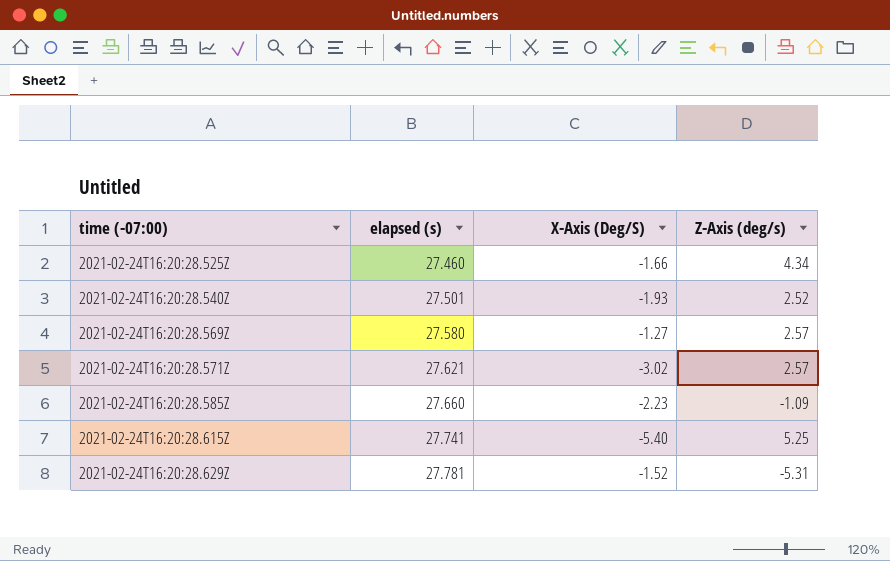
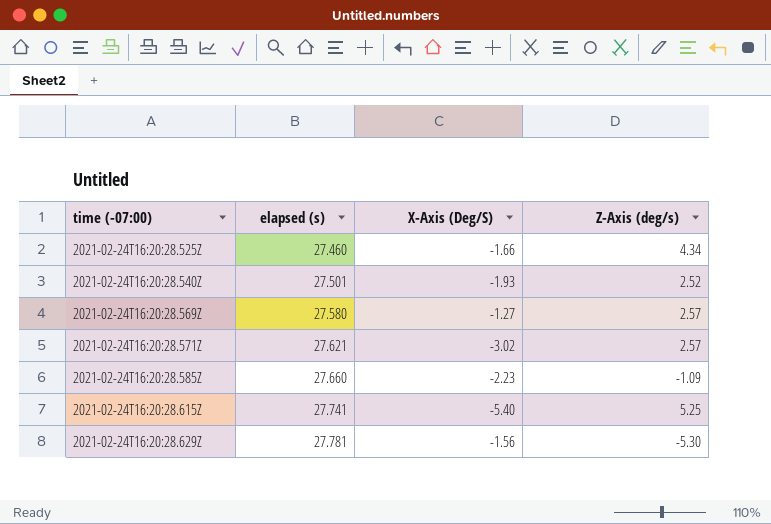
2021-02-24T16:20:28.629Z | X-Axis (Deg/S): -1.52 -> -1.56
2021-02-24T16:20:28.629Z | Z-Axis (deg/s): -5.31 -> -5.30

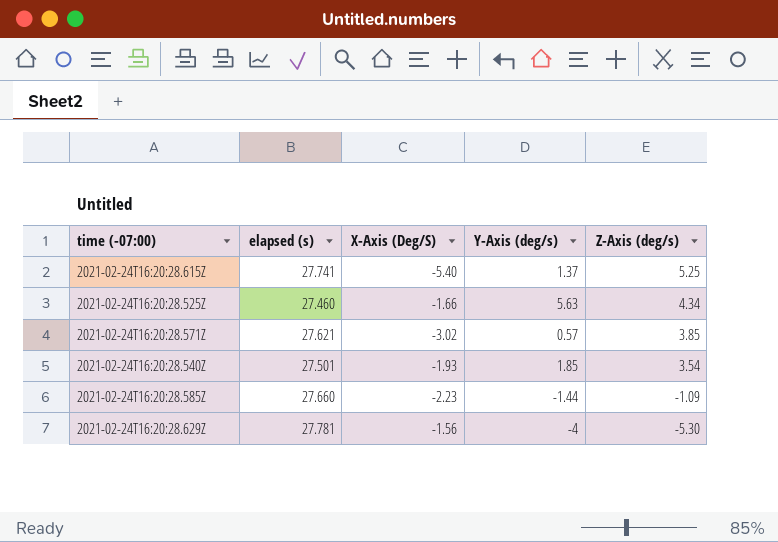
row order: time (-07:00) ascending -> Z-Axis (deg/s) descending
column Y-Axis (deg/s) | position: none -> 4
row 2021-02-24T16:20:28.569Z: 27.580 | -1.27 | 2.57 -> none
2021-02-24T16:20:28.571Z | Z-Axis (deg/s): 2.57 -> 3.85
2021-02-24T16:20:28.540Z | Z-Axis (deg/s): 2.52 -> 3.54

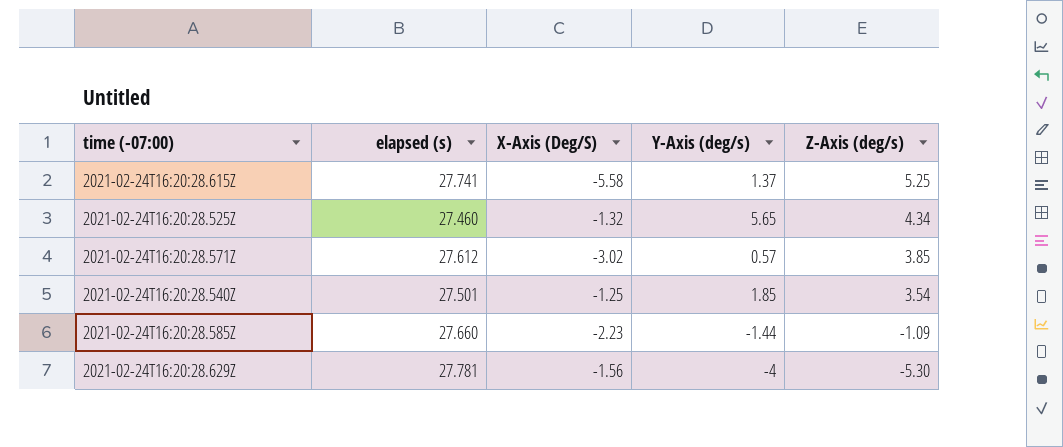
2021-02-24T16:20:28.615Z | X-Axis (Deg/S): -5.40 -> -5.58
2021-02-24T16:20:28.525Z | X-Axis (Deg/S): -1.66 -> -1.32
2021-02-24T16:20:28.525Z | Y-Axis (deg/s): 5.63 -> 5.65
2021-02-24T16:20:28.571Z | elapsed (s): 27.621 -> 27.612
2021-02-24T16:20:28.540Z | X-Axis (Deg/S): -1.93 -> -1.25

